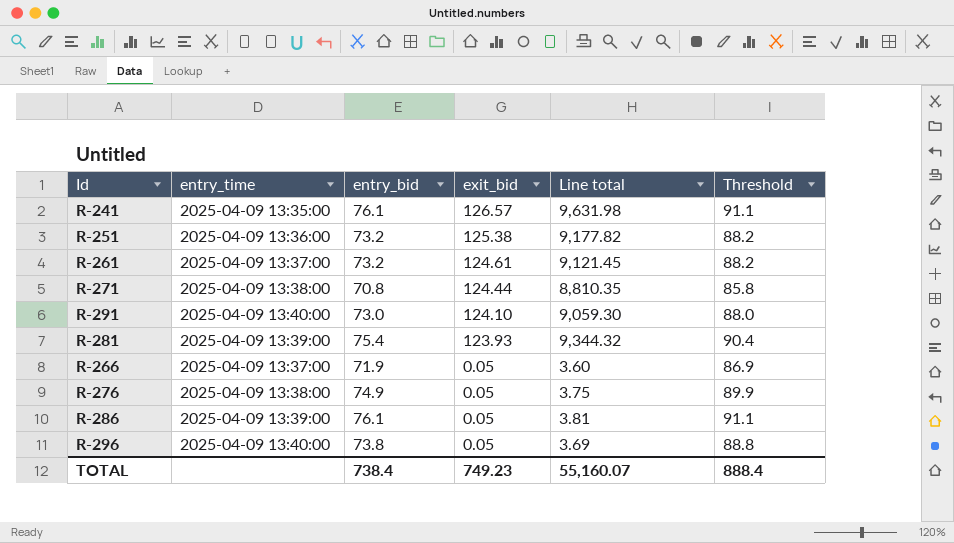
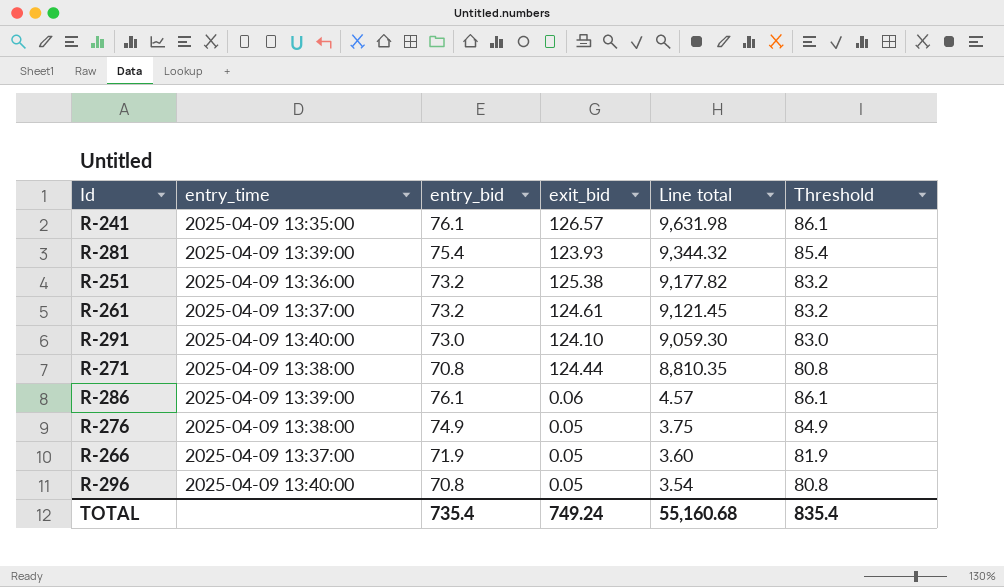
row order: exit_bid descending -> Line total descending
column Threshold | formula: [entry_bid] + 15 -> [entry_bid] + 10
R-286 | exit_bid: 0.05 -> 0.06
R-286 | Line total: 3.81 -> 4.57
R-296 | entry_bid: 73.8 -> 70.8
R-296 | Line total: 3.69 -> 3.54
TOTAL | entry_bid: 738.4 -> 735.4
TOTAL | exit_bid: 749.23 -> 749.24
TOTAL | Line total: 55,160.07 -> 55,160.68
TOTAL | Threshold: 888.4 -> 835.4

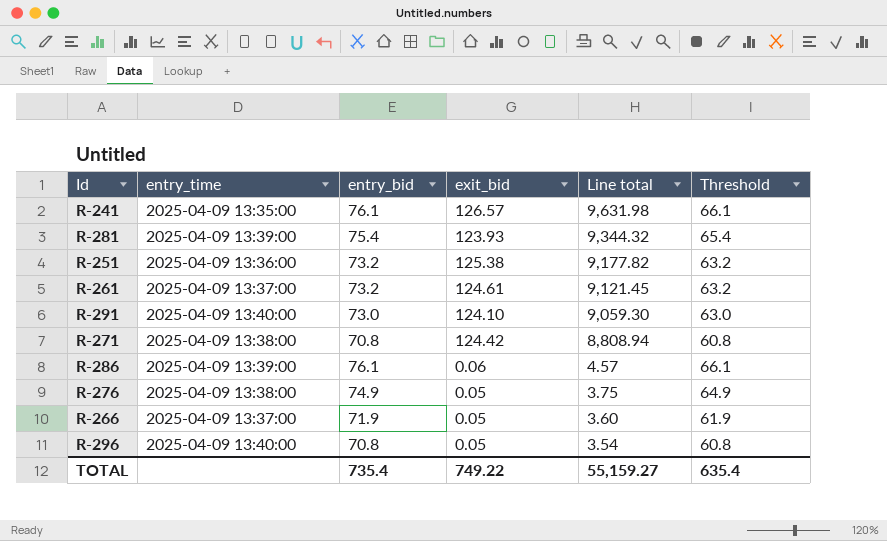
column Threshold | formula: [entry_bid] + 10 -> [entry_bid] - 10
R-271 | exit_bid: 124.44 -> 124.42
R-271 | Line total: 8,810.35 -> 8,808.94
TOTAL | exit_bid: 749.24 -> 749.22
TOTAL | Line total: 55,160.68 -> 55,159.27
TOTAL | Threshold: 835.4 -> 635.4

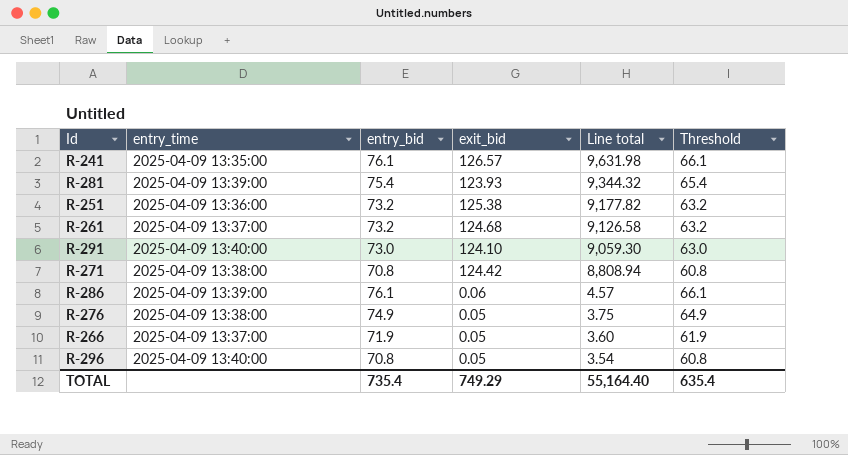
R-261 | exit_bid: 124.61 -> 124.68
R-261 | Line total: 9,121.45 -> 9,126.58
TOTAL | exit_bid: 749.22 -> 749.29
TOTAL | Line total: 55,159.27 -> 55,164.40

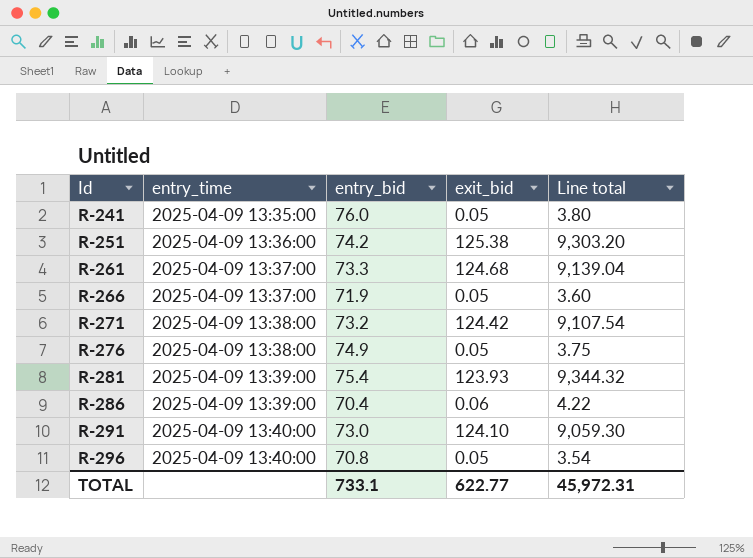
row order: Line total descending -> Id ascending
column Threshold | formula: [entry_bid] - 10 -> none
R-241 | entry_bid: 76.1 -> 76.0
R-241 | exit_bid: 126.57 -> 0.05
R-241 | Line total: 9,631.98 -> 3.80
R-251 | entry_bid: 73.2 -> 74.2
R-251 | Line total: 9,177.82 -> 9,303.20
R-261 | entry_bid: 73.2 -> 73.3
R-261 | Line total: 9,126.58 -> 9,139.04
R-271 | entry_bid: 70.8 -> 73.2
R-271 | Line total: 8,808.94 -> 9,107.54
R-286 | entry_bid: 76.1 -> 70.4
R-286 | Line total: 4.57 -> 4.22
TOTAL | entry_bid: 735.4 -> 733.1
TOTAL | exit_bid: 749.29 -> 622.77
TOTAL | Line total: 55,164.40 -> 45,972.31

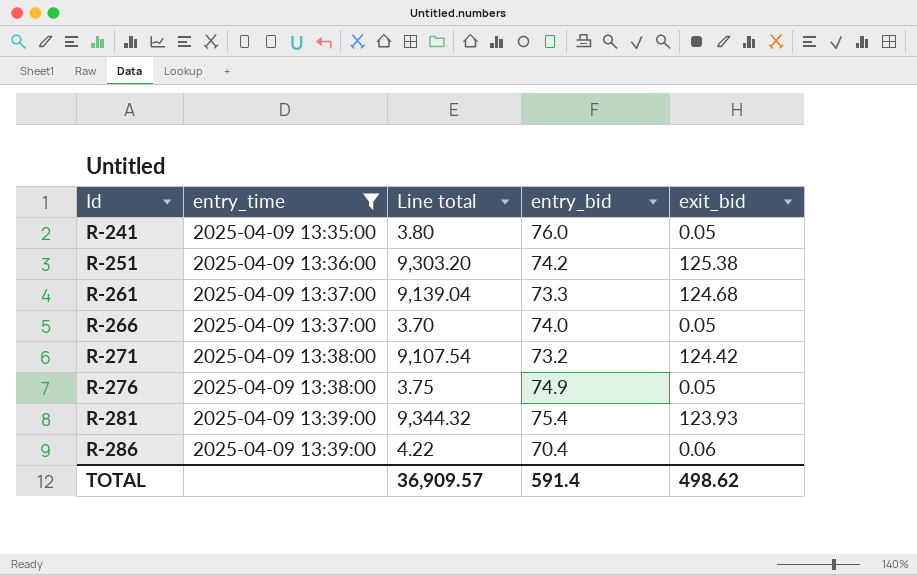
filter: none -> entry_time != 2025-04-09 13:40:00
column Line total | position: 5 -> 3
R-266 | Line total: 3.60 -> 3.70
R-266 | entry_bid: 71.9 -> 74.0
TOTAL | Line total: 45,972.31 -> 36,909.57
TOTAL | entry_bid: 733.1 -> 591.4
TOTAL | exit_bid: 622.77 -> 498.62

